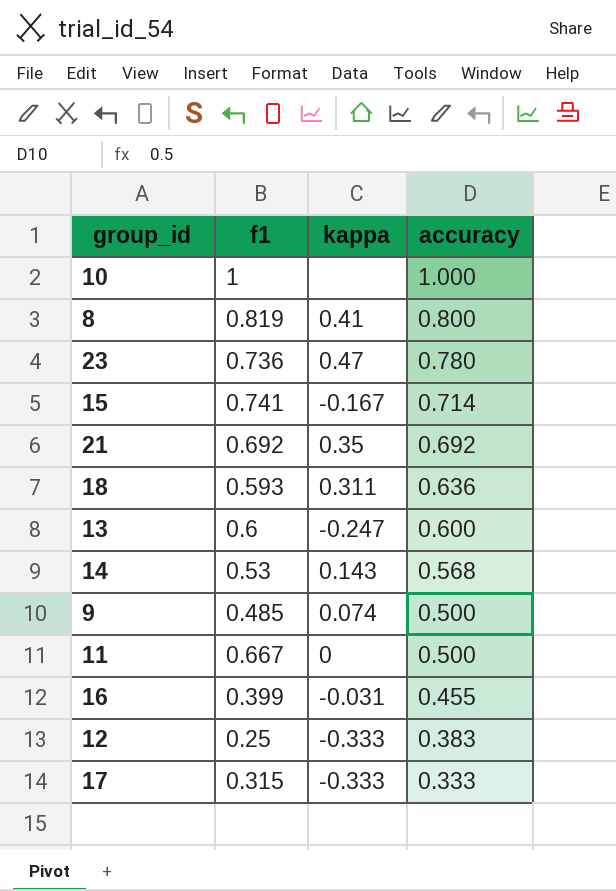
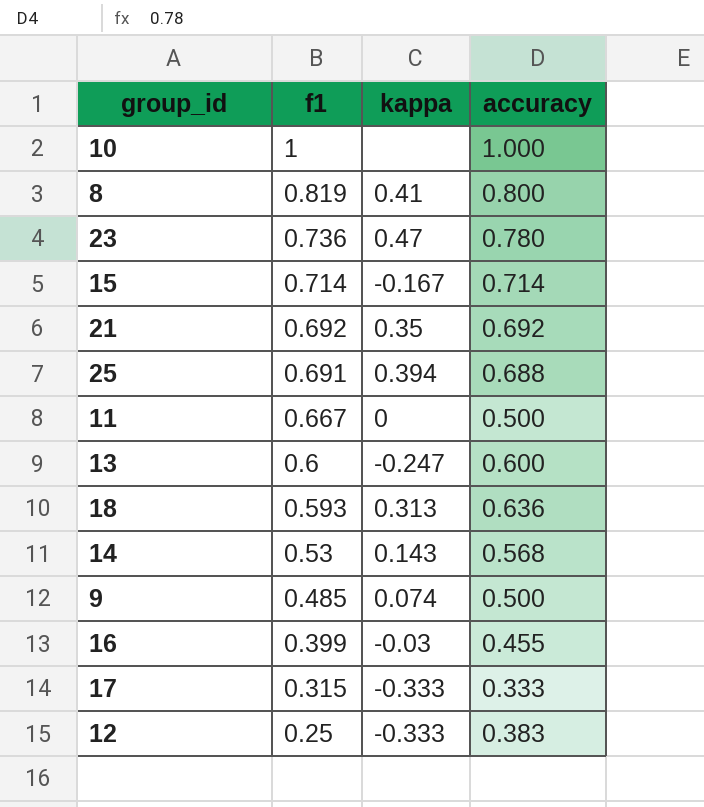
row order: accuracy descending -> f1 descending
15 | f1: 0.741 -> 0.714
row 25: none -> 0.691 | 0.394 | 0.688
18 | kappa: 0.311 -> 0.313
16 | kappa: -0.031 -> -0.03

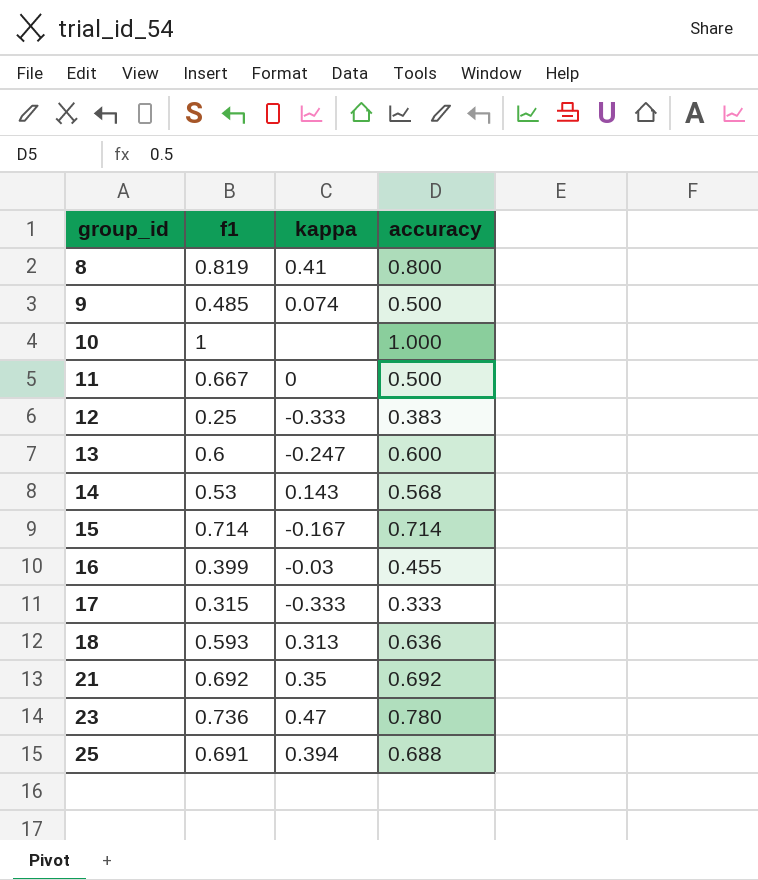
row order: f1 descending -> group_id ascending

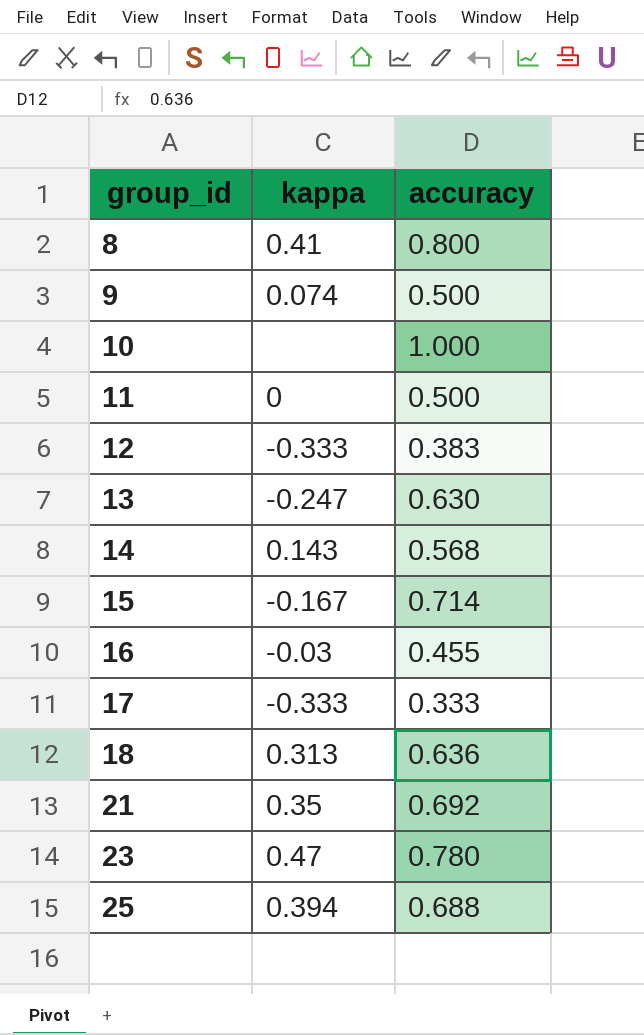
column f1 | position: 2 -> none
13 | accuracy: 0.600 -> 0.630

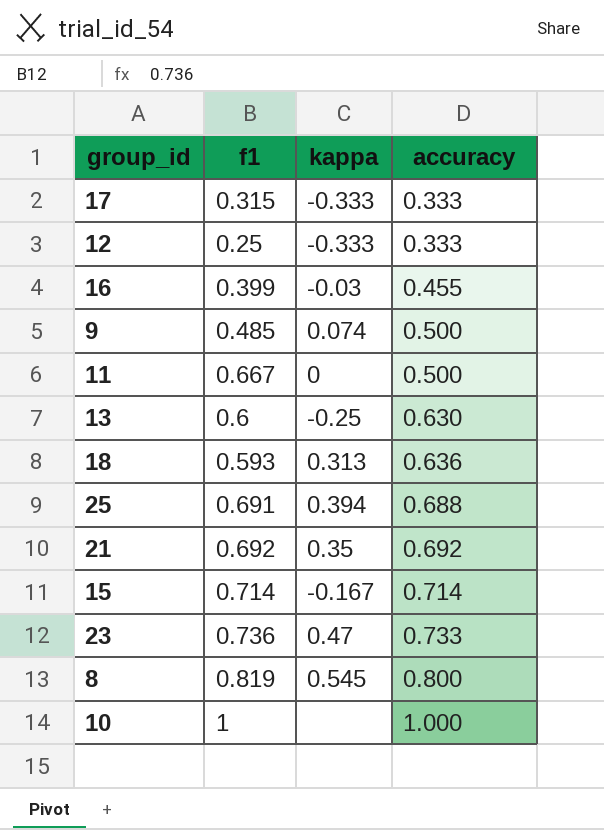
row order: group_id ascending -> accuracy ascending
column f1 | position: none -> 2
row 14: 0.143 | 0.568 -> none
12 | accuracy: 0.383 -> 0.333
13 | kappa: -0.247 -> -0.25
23 | accuracy: 0.780 -> 0.733
8 | kappa: 0.41 -> 0.545

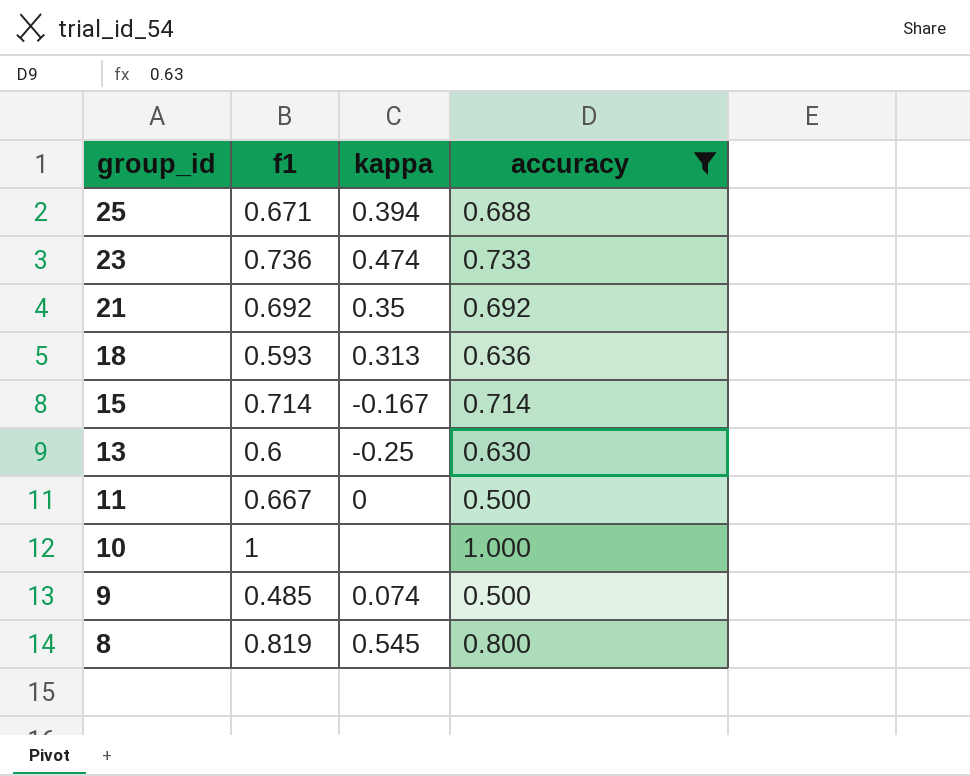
filter: none -> accuracy >= 0.500
row order: accuracy ascending -> group_id descending
25 | f1: 0.691 -> 0.671
23 | kappa: 0.47 -> 0.474

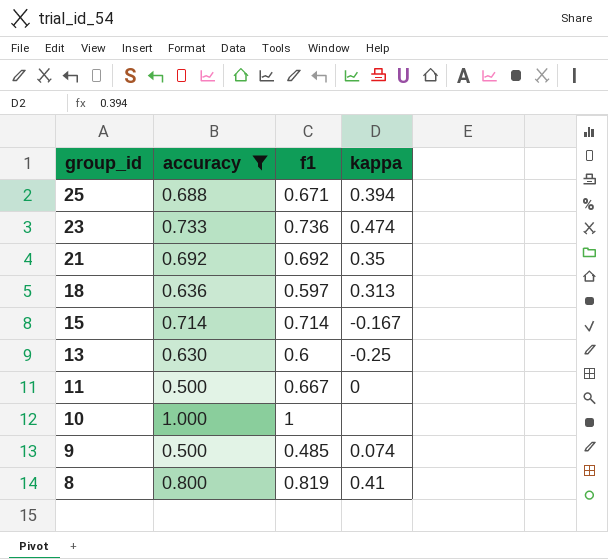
column accuracy | position: 4 -> 2
18 | f1: 0.593 -> 0.597
8 | kappa: 0.545 -> 0.41

